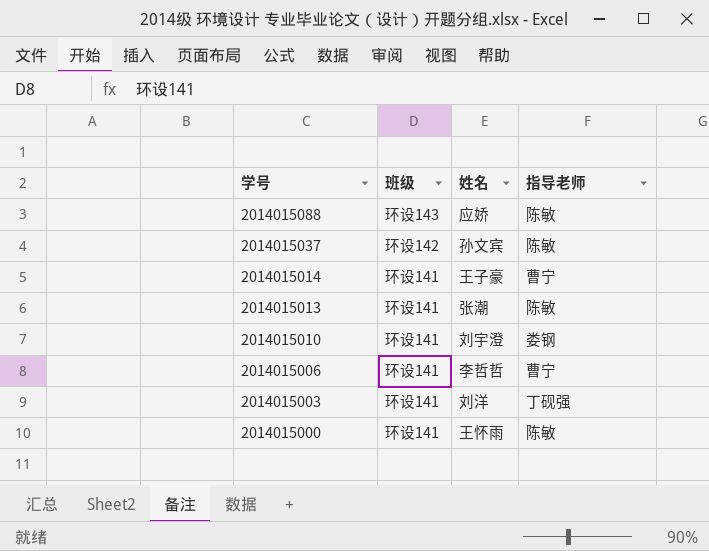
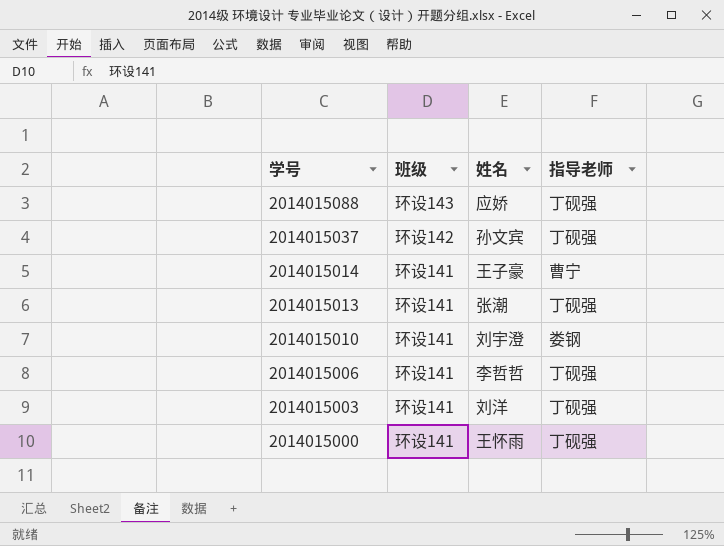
2014015088 | 指导老师: 陈敏 -> 丁砚强
2014015037 | 指导老师: 陈敏 -> 丁砚强
2014015013 | 指导老师: 陈敏 -> 丁砚强
2014015006 | 指导老师: 曹宁 -> 丁砚强
2014015000 | 指导老师: 陈敏 -> 丁砚强

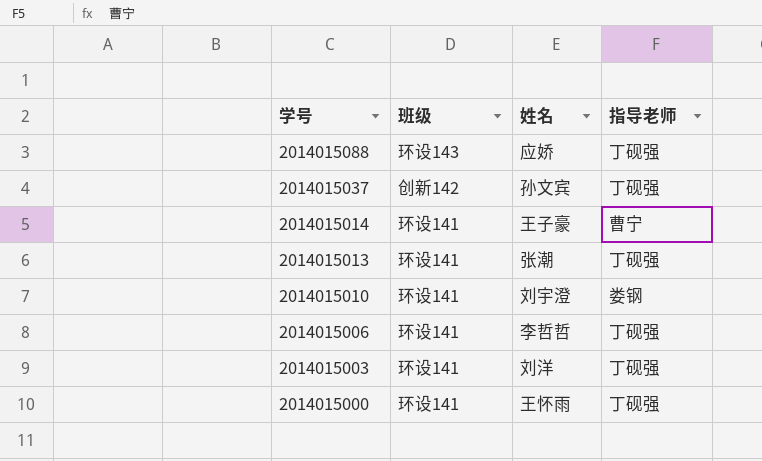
2014015037 | 班级: 环设142 -> 创新142

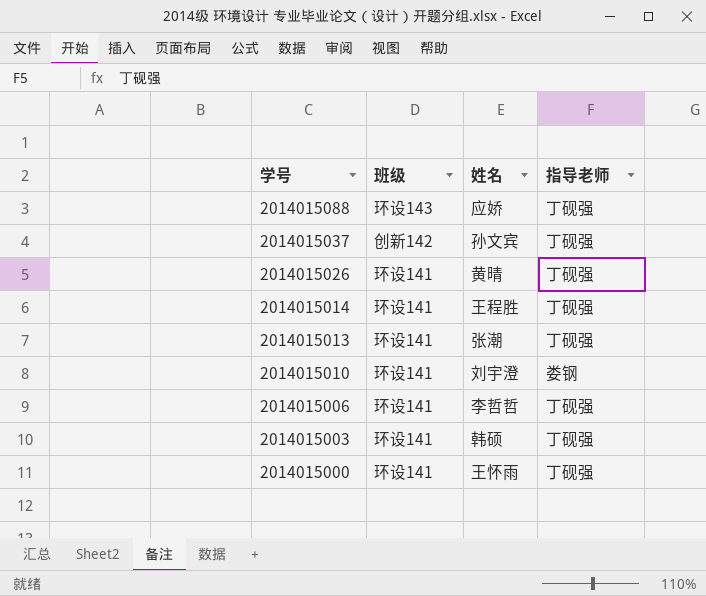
row 2014015026: none -> 环设141 | 黄晴 | 丁砚强
2014015014 | 姓名: 王子豪 -> 王程胜
2014015014 | 指导老师: 曹宁 -> 丁砚强
2014015003 | 姓名: 刘洋 -> 韩硕

